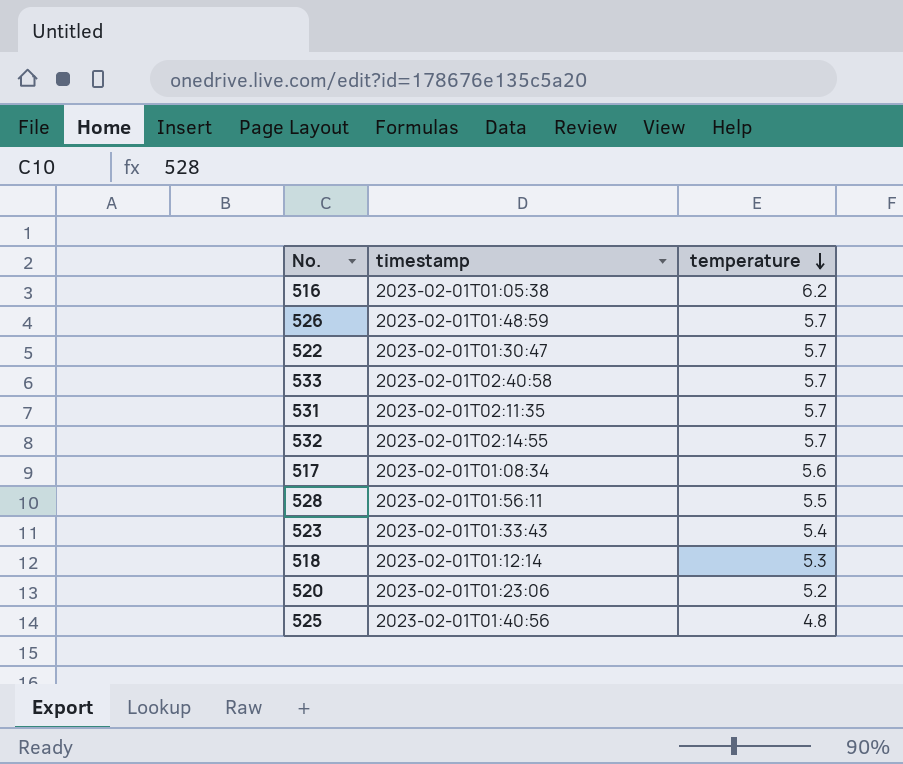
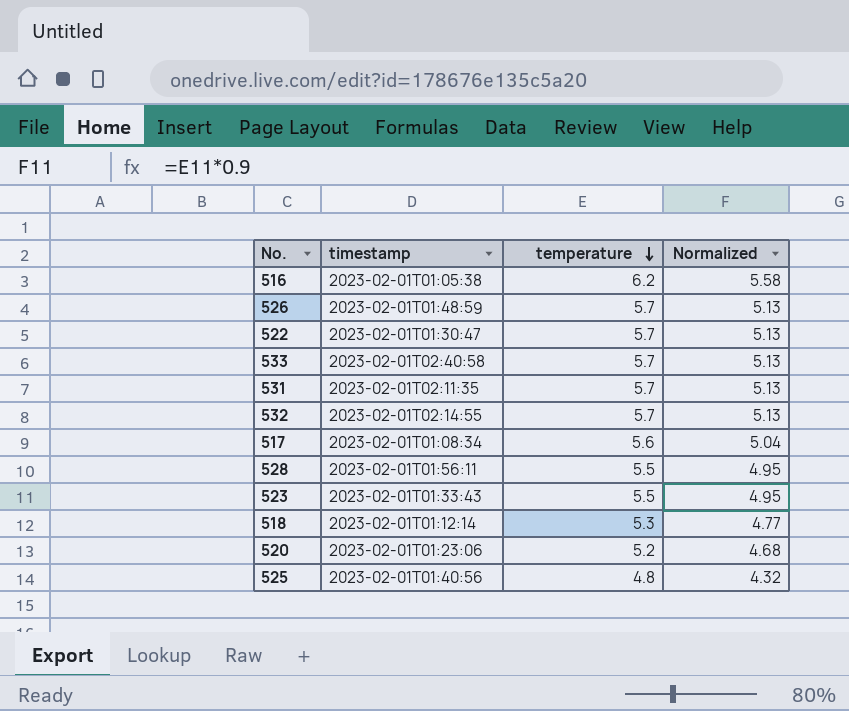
column Normalized | formula: none -> [temperature] * 0.9
523 | temperature: 5.4 -> 5.5

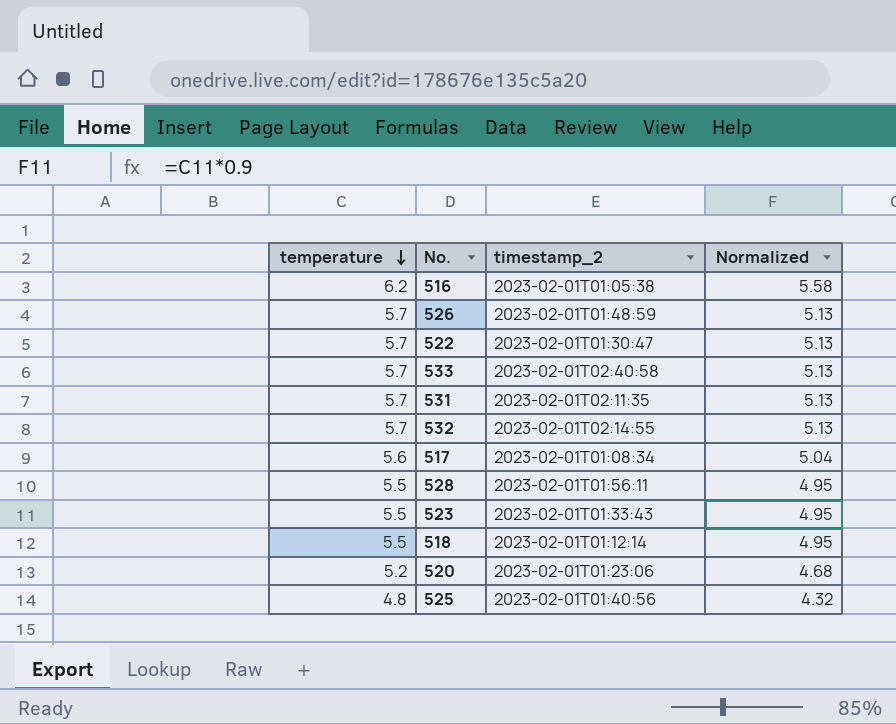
column temperature | position: 3 -> 1
column name: timestamp -> timestamp_2
518 | temperature: 5.3 -> 5.5
518 | Normalized: 4.77 -> 4.95

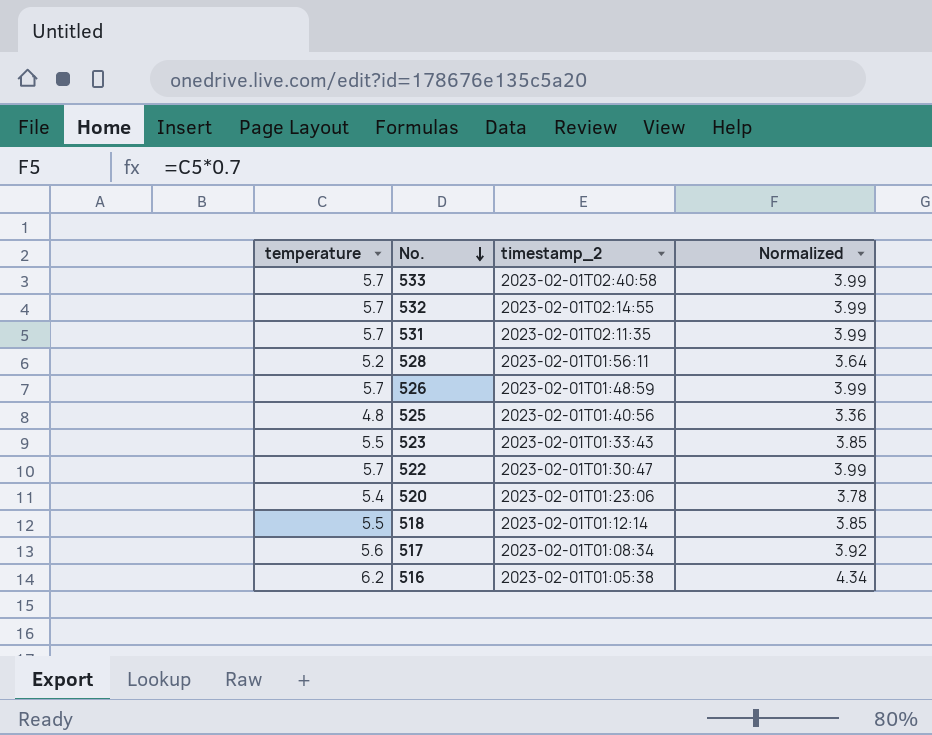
row order: temperature descending -> No. descending
column Normalized | formula: [temperature] * 0.9 -> [temperature] * 0.7
528 | temperature: 5.5 -> 5.2
520 | temperature: 5.2 -> 5.4

